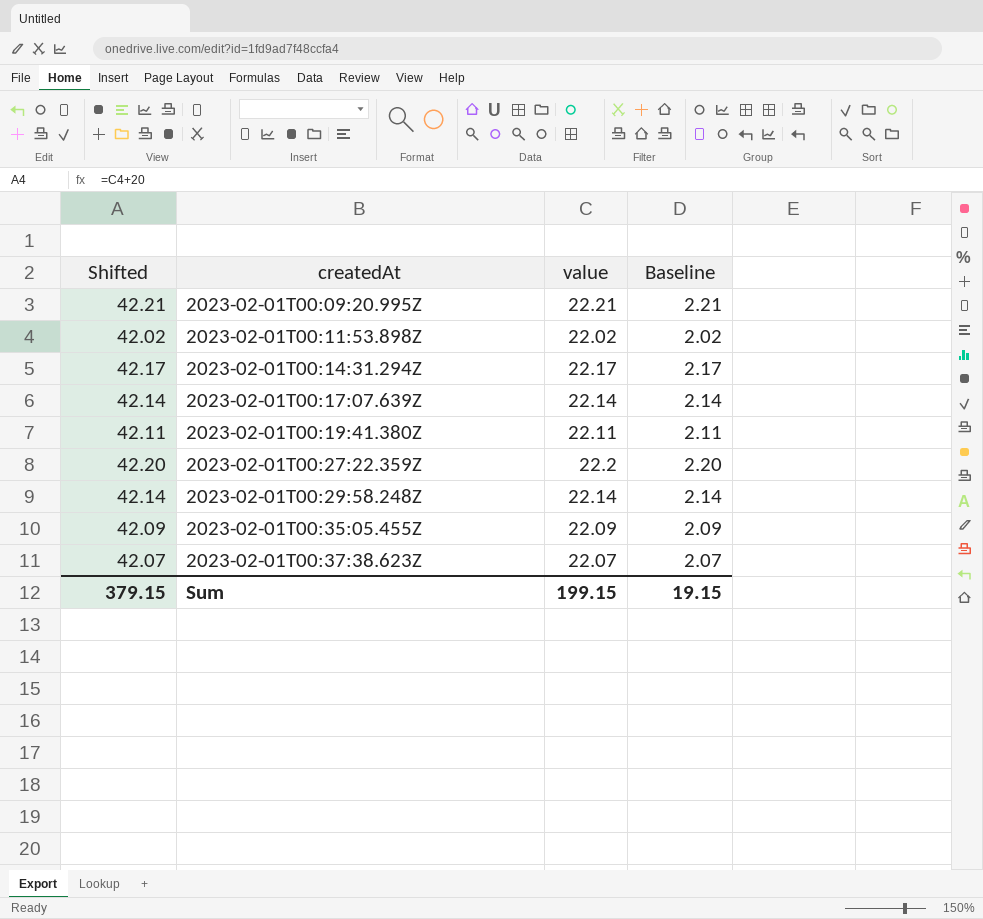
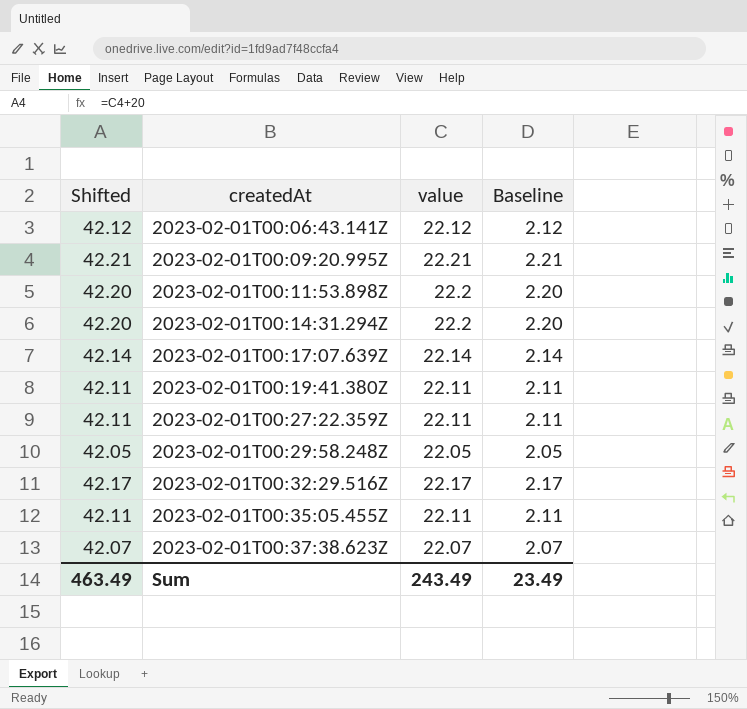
row 2023-02-01T00:06:43.141Z: none -> 42.12 | 22.12 | 2.12
2023-02-01T00:11:53.898Z | Shifted: 42.02 -> 42.20
2023-02-01T00:11:53.898Z | value: 22.02 -> 22.2
2023-02-01T00:11:53.898Z | Baseline: 2.02 -> 2.20
2023-02-01T00:14:31.294Z | Shifted: 42.17 -> 42.20
2023-02-01T00:14:31.294Z | value: 22.17 -> 22.2
2023-02-01T00:14:31.294Z | Baseline: 2.17 -> 2.20
2023-02-01T00:27:22.359Z | Shifted: 42.20 -> 42.11
2023-02-01T00:27:22.359Z | value: 22.2 -> 22.11
2023-02-01T00:27:22.359Z | Baseline: 2.20 -> 2.11
2023-02-01T00:29:58.248Z | Shifted: 42.14 -> 42.05
2023-02-01T00:29:58.248Z | value: 22.14 -> 22.05
2023-02-01T00:29:58.248Z | Baseline: 2.14 -> 2.05
row 2023-02-01T00:32:29.516Z: none -> 42.17 | 22.17 | 2.17
2023-02-01T00:35:05.455Z | Shifted: 42.09 -> 42.11
2023-02-01T00:35:05.455Z | value: 22.09 -> 22.11
2023-02-01T00:35:05.455Z | Baseline: 2.09 -> 2.11
Sum | Shifted: 379.15 -> 463.49
Sum | value: 199.15 -> 243.49
Sum | Baseline: 19.15 -> 23.49

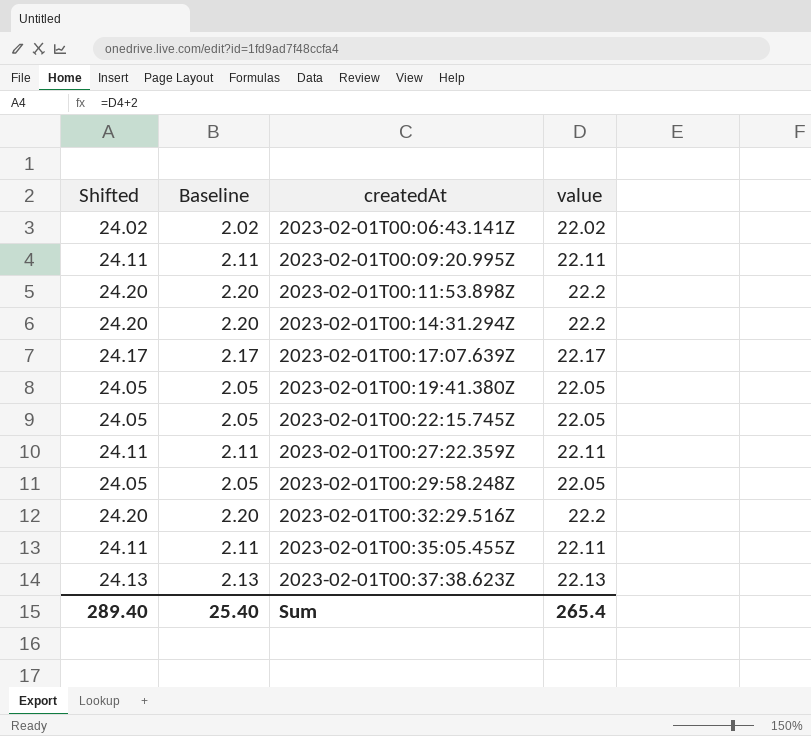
column Shifted | formula: [value] + 20 -> [value] + 2
column Baseline | position: 4 -> 2
2023-02-01T00:06:43.141Z | Baseline: 2.12 -> 2.02
2023-02-01T00:06:43.141Z | value: 22.12 -> 22.02
2023-02-01T00:09:20.995Z | Baseline: 2.21 -> 2.11
2023-02-01T00:09:20.995Z | value: 22.21 -> 22.11
2023-02-01T00:17:07.639Z | Baseline: 2.14 -> 2.17
2023-02-01T00:17:07.639Z | value: 22.14 -> 22.17
2023-02-01T00:19:41.380Z | Baseline: 2.11 -> 2.05
2023-02-01T00:19:41.380Z | value: 22.11 -> 22.05
row 2023-02-01T00:22:15.745Z: none -> 24.05 | 2.05 | 22.05
2023-02-01T00:32:29.516Z | Baseline: 2.17 -> 2.20
2023-02-01T00:32:29.516Z | value: 22.17 -> 22.2
2023-02-01T00:37:38.623Z | Baseline: 2.07 -> 2.13
2023-02-01T00:37:38.623Z | value: 22.07 -> 22.13
Sum | Shifted: 463.49 -> 289.40
Sum | Baseline: 23.49 -> 25.40
Sum | value: 243.49 -> 265.4

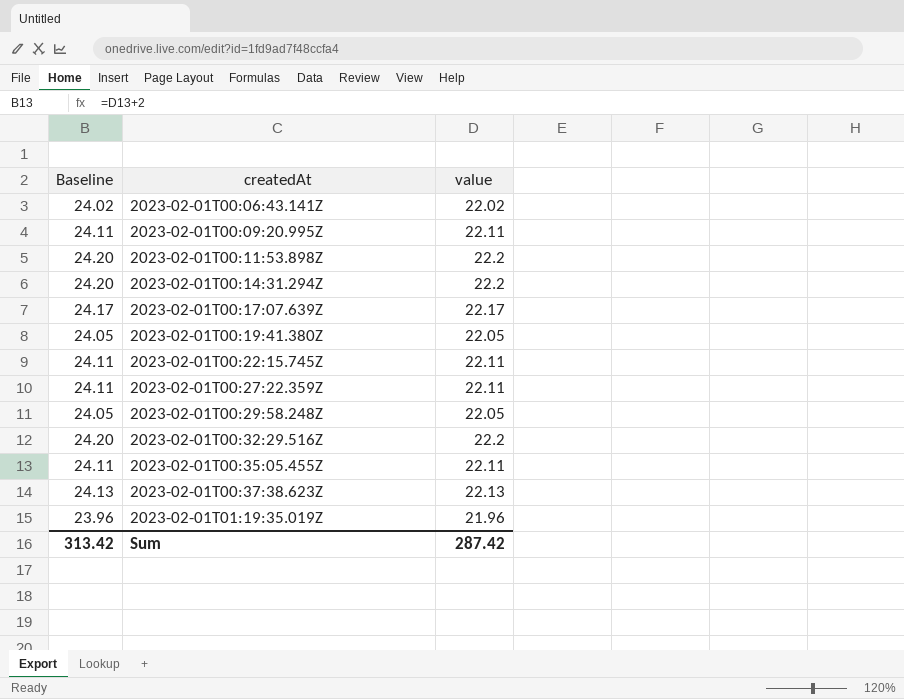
column Shifted | formula: [value] + 2 -> none
column Baseline | formula: [value] - 20 -> [value] + 2
2023-02-01T00:22:15.745Z | value: 22.05 -> 22.11
row 2023-02-01T01:19:35.019Z: none -> 23.96 | 21.96
Sum | Baseline: 25.40 -> 313.42
Sum | value: 265.4 -> 287.42

